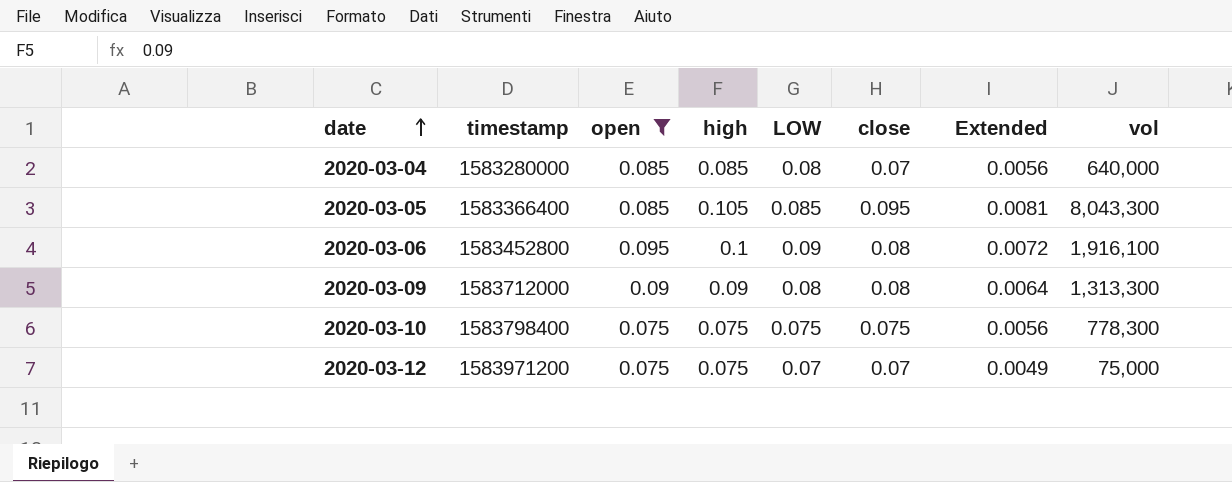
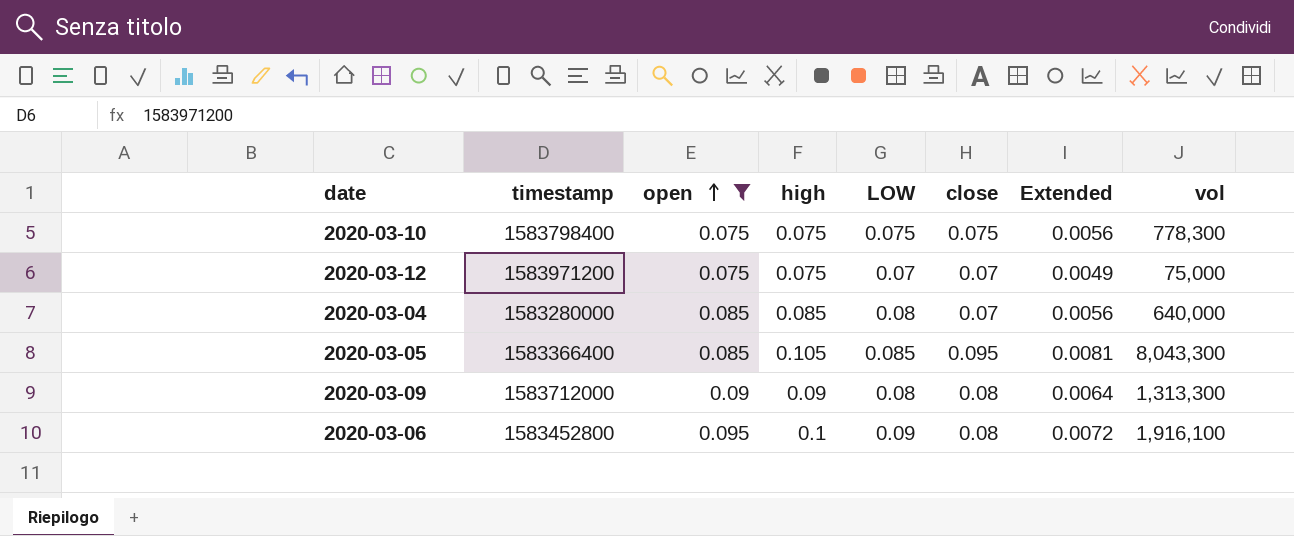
row order: date ascending -> open ascending

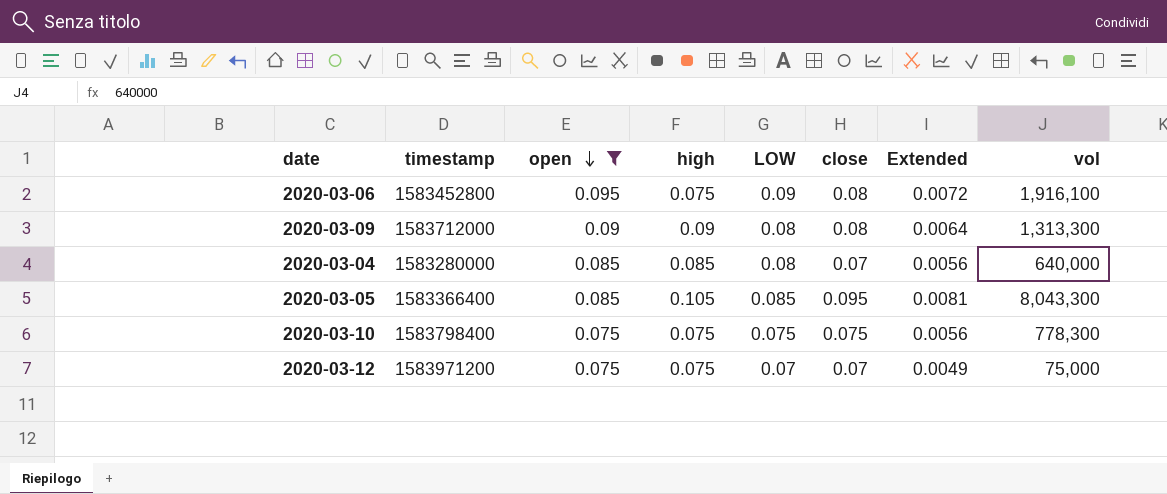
row order: open ascending -> open descending
2020-03-06 | high: 0.1 -> 0.075

